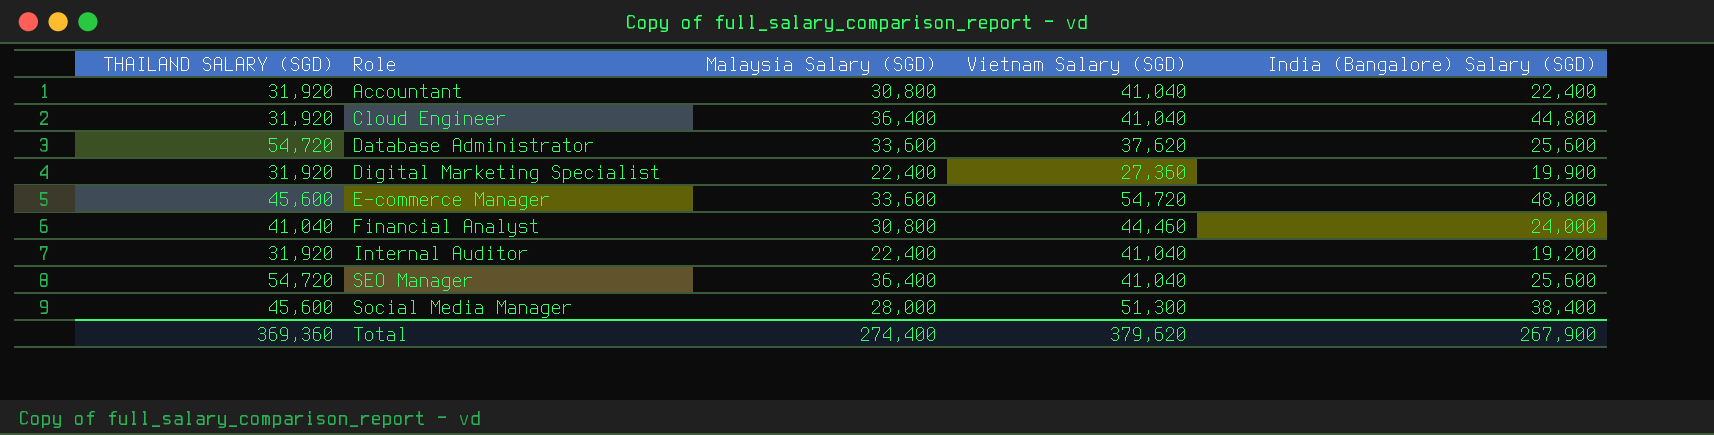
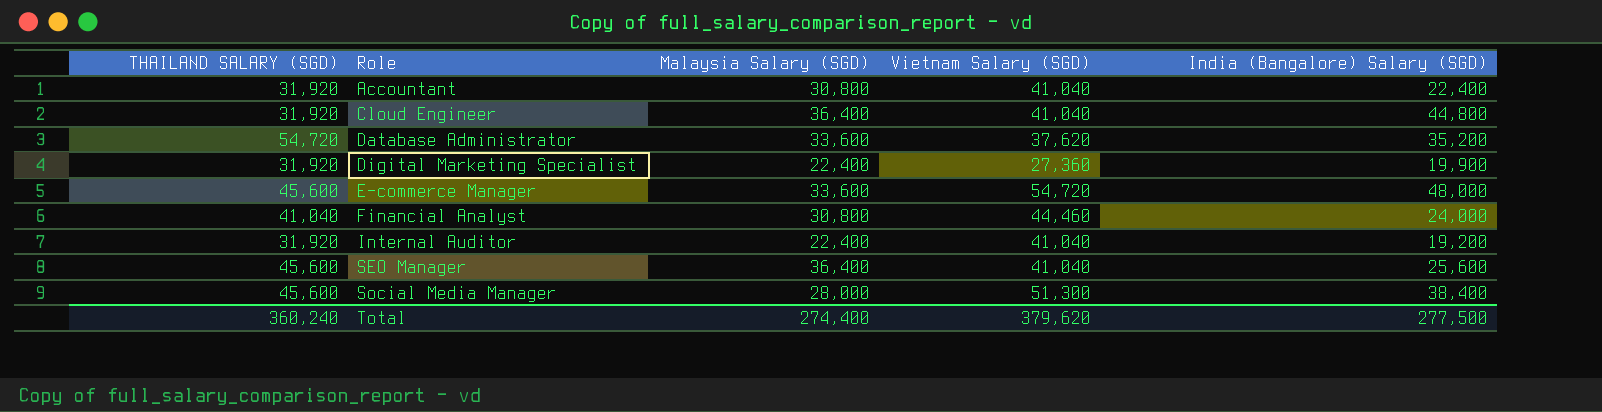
Database Administrator | India (Bangalore) Salary (SGD): 25,600 -> 35,200
SEO Manager | THAILAND SALARY (SGD): 54,720 -> 45,600
Total | THAILAND SALARY (SGD): 369,360 -> 360,240
Total | India (Bangalore) Salary (SGD): 267,900 -> 277,500

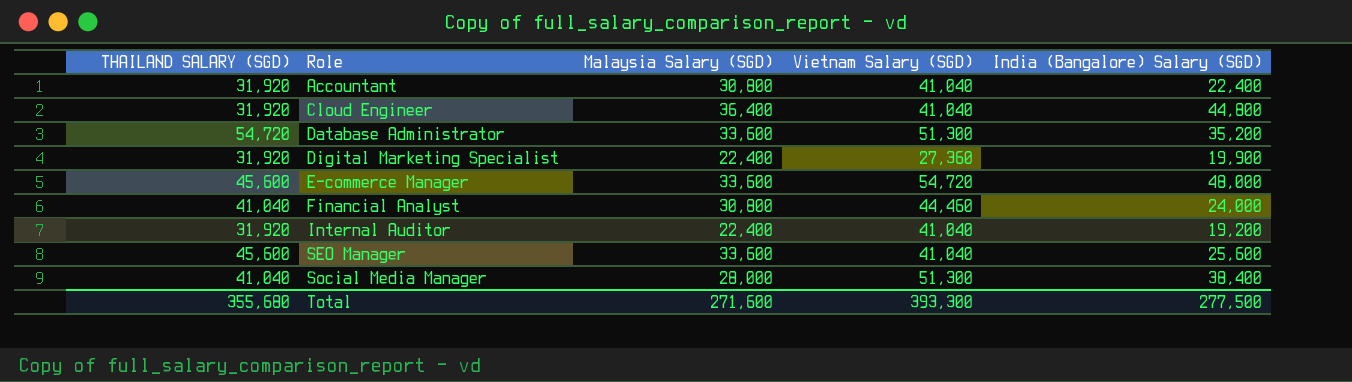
Database Administrator | Vietnam Salary (SGD): 37,620 -> 51,300
SEO Manager | Malaysia Salary (SGD): 36,400 -> 33,600
Social Media Manager | THAILAND SALARY (SGD): 45,600 -> 41,040
Total | THAILAND SALARY (SGD): 360,240 -> 355,680
Total | Malaysia Salary (SGD): 274,400 -> 271,600
Total | Vietnam Salary (SGD): 379,620 -> 393,300

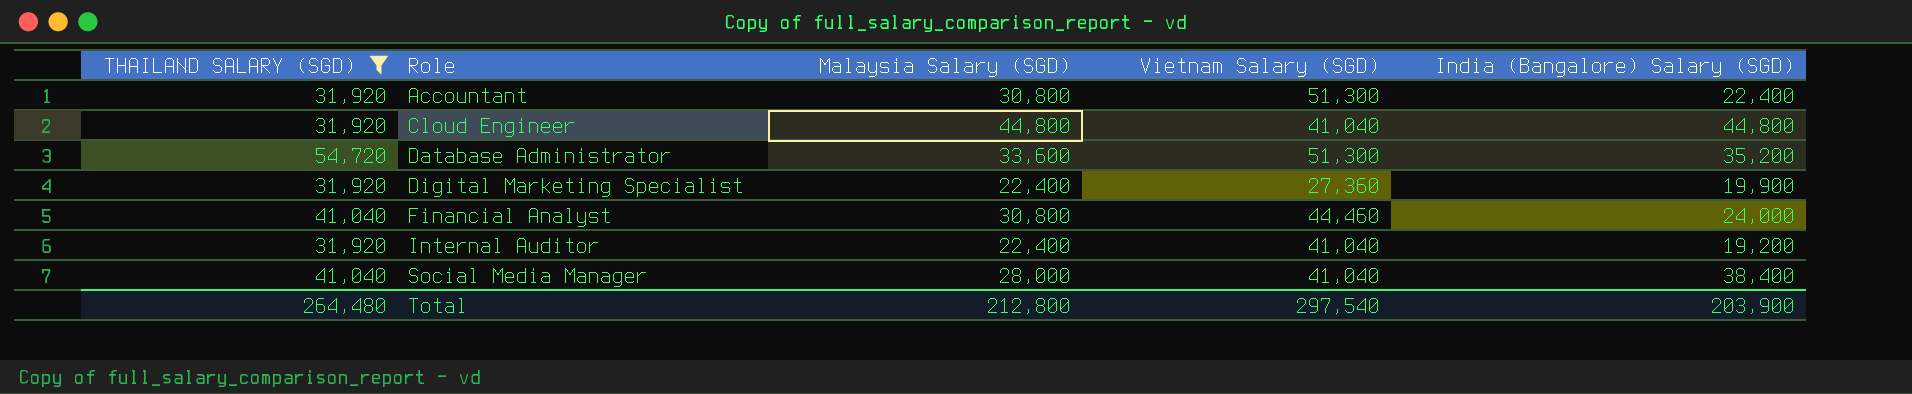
filter: none -> THAILAND SALARY (SGD) != 45,600
Accountant | Vietnam Salary (SGD): 41,040 -> 51,300
Cloud Engineer | Malaysia Salary (SGD): 36,400 -> 44,800
Social Media Manager | Vietnam Salary (SGD): 51,300 -> 41,040
Total | THAILAND SALARY (SGD): 355,680 -> 264,480
Total | Malaysia Salary (SGD): 271,600 -> 212,800
Total | Vietnam Salary (SGD): 393,300 -> 297,540
Total | India (Bangalore) Salary (SGD): 277,500 -> 203,900

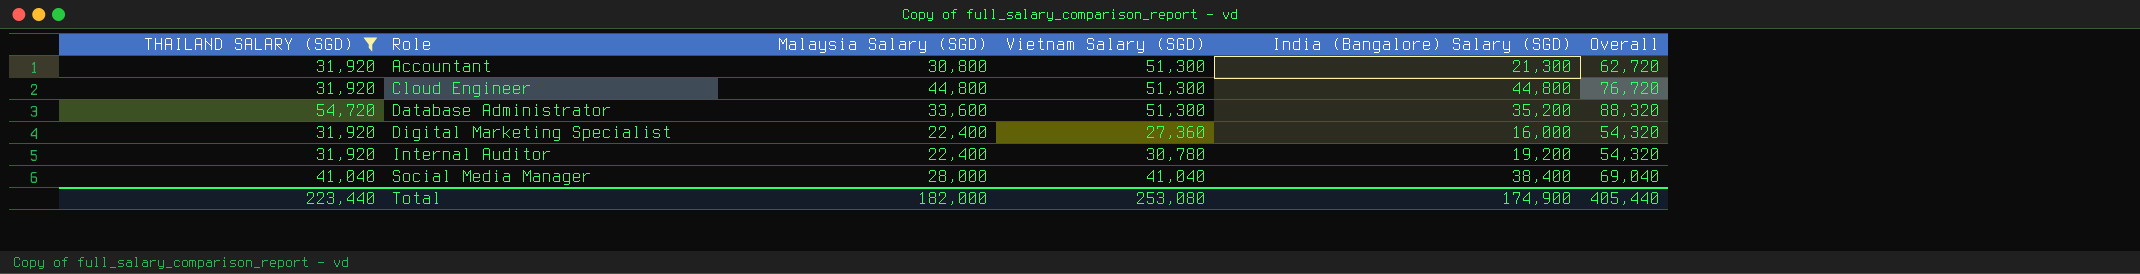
column Overall | formula: none -> [THAILAND SALARY (SGD)] + [Malaysia Salary (SGD)]
row Financial Analyst: 41,040 | 30,800 | 44,460 | 24,000 -> none
Accountant | India (Bangalore) Salary (SGD): 22,400 -> 21,300
Cloud Engineer | Vietnam Salary (SGD): 41,040 -> 51,300
Digital Marketing Specialist | India (Bangalore) Salary (SGD): 19,900 -> 16,000
Internal Auditor | Vietnam Salary (SGD): 41,040 -> 30,780
Total | THAILAND SALARY (SGD): 264,480 -> 223,440
Total | Malaysia Salary (SGD): 212,800 -> 182,000
Total | Vietnam Salary (SGD): 297,540 -> 253,080
Total | India (Bangalore) Salary (SGD): 203,900 -> 174,900

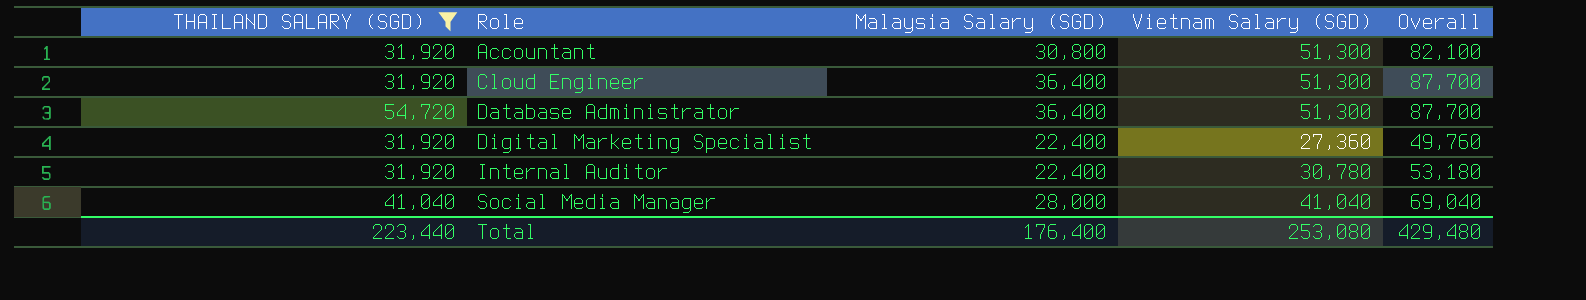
column India (Bangalore) Salary (SGD) | position: 5 -> none
column Overall | formula: [THAILAND SALARY (SGD)] + [Malaysia Salary (SGD)] -> [Malaysia Salary (SGD)] + [Vietnam Salary (SGD)]
Cloud Engineer | Malaysia Salary (SGD): 44,800 -> 36,400
Database Administrator | Malaysia Salary (SGD): 33,600 -> 36,400
Total | Malaysia Salary (SGD): 182,000 -> 176,400
Total | Overall: 405,440 -> 429,480

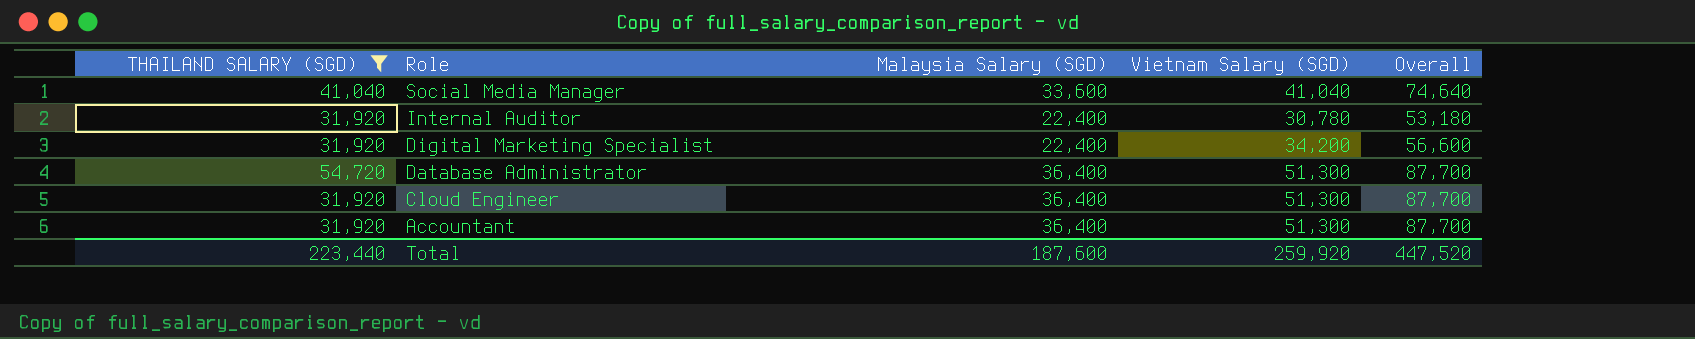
row order: Role ascending -> Role descending
Social Media Manager | Malaysia Salary (SGD): 28,000 -> 33,600
Social Media Manager | Overall: 69,040 -> 74,640
Digital Marketing Specialist | Vietnam Salary (SGD): 27,360 -> 34,200
Digital Marketing Specialist | Overall: 49,760 -> 56,600
Accountant | Malaysia Salary (SGD): 30,800 -> 36,400
Accountant | Overall: 82,100 -> 87,700
Total | Malaysia Salary (SGD): 176,400 -> 187,600
Total | Vietnam Salary (SGD): 253,080 -> 259,920
Total | Overall: 429,480 -> 447,520

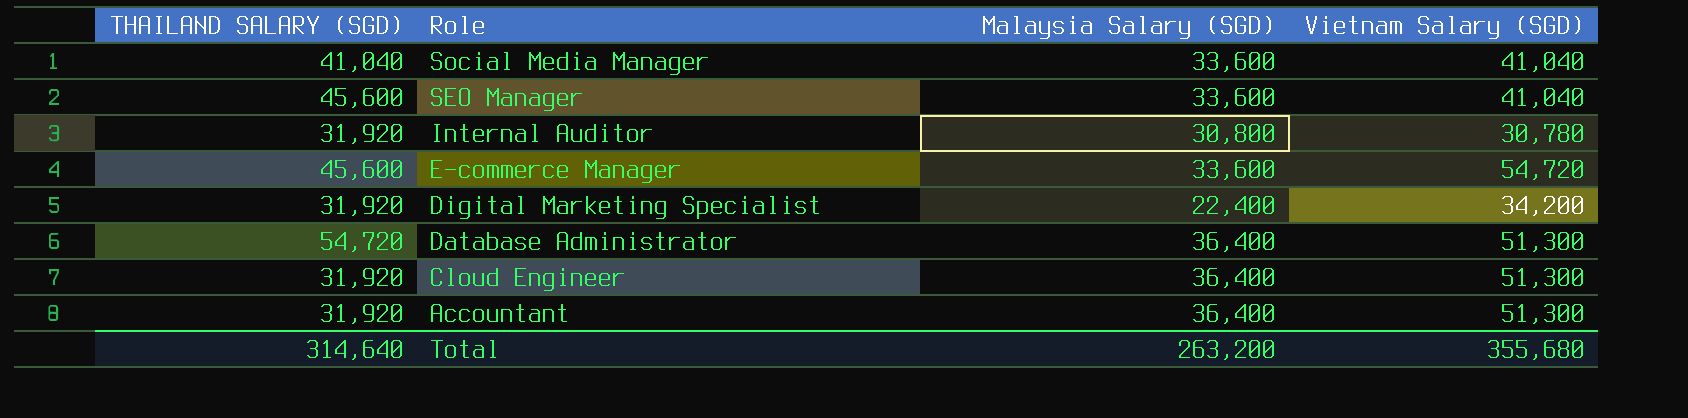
filter: THAILAND SALARY (SGD) != 45,600 -> none
column Overall | formula: [Malaysia Salary (SGD)] + [Vietnam Salary (SGD)] -> none
Internal Auditor | Malaysia Salary (SGD): 22,400 -> 30,800
Total | THAILAND SALARY (SGD): 223,440 -> 314,640
Total | Malaysia Salary (SGD): 187,600 -> 263,200
Total | Vietnam Salary (SGD): 259,920 -> 355,680

